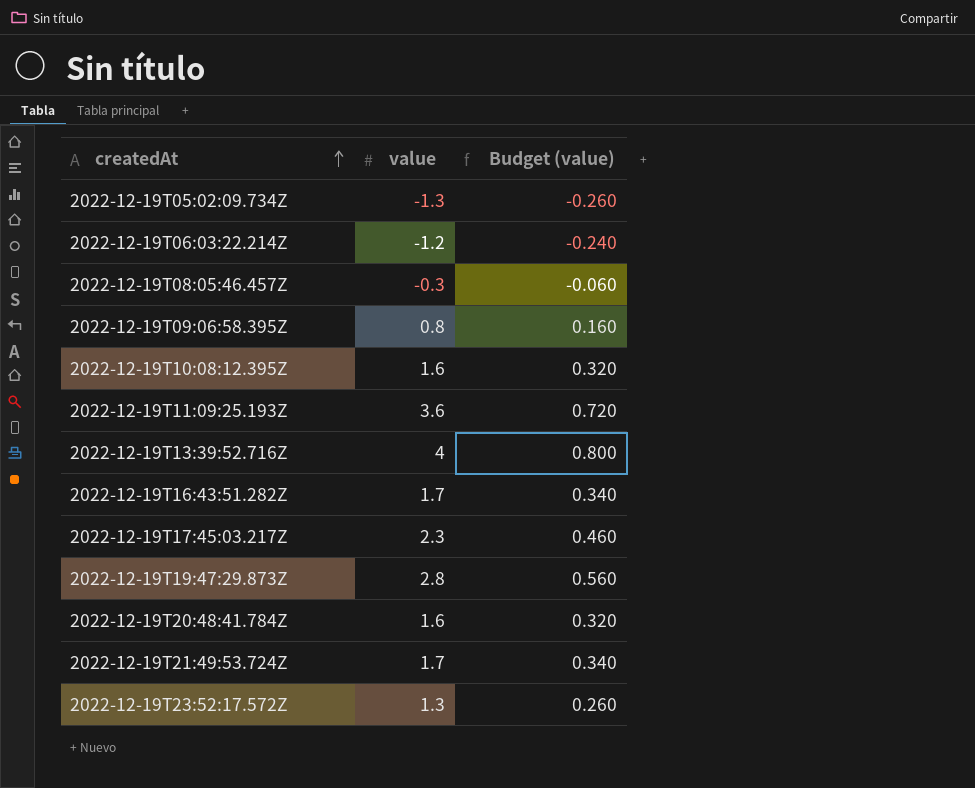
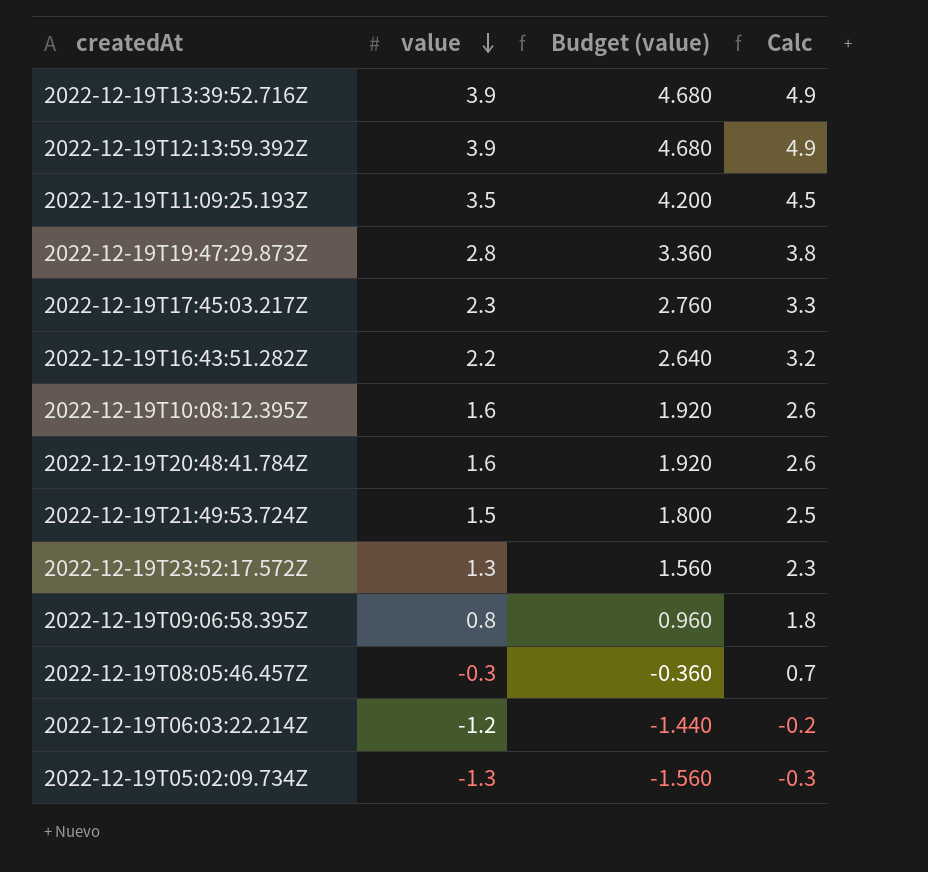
row order: createdAt ascending -> value descending
column Budget (value) | formula: [value] * 0.2 -> [value] * 1.2
column Calc | formula: none -> [value] + 1
2022-12-19T13:39:52.716Z | value: 4 -> 3.9
row 2022-12-19T12:13:59.392Z: none -> 3.9 | 4.680 | 4.9
2022-12-19T11:09:25.193Z | value: 3.6 -> 3.5
2022-12-19T16:43:51.282Z | value: 1.7 -> 2.2
2022-12-19T21:49:53.724Z | value: 1.7 -> 1.5

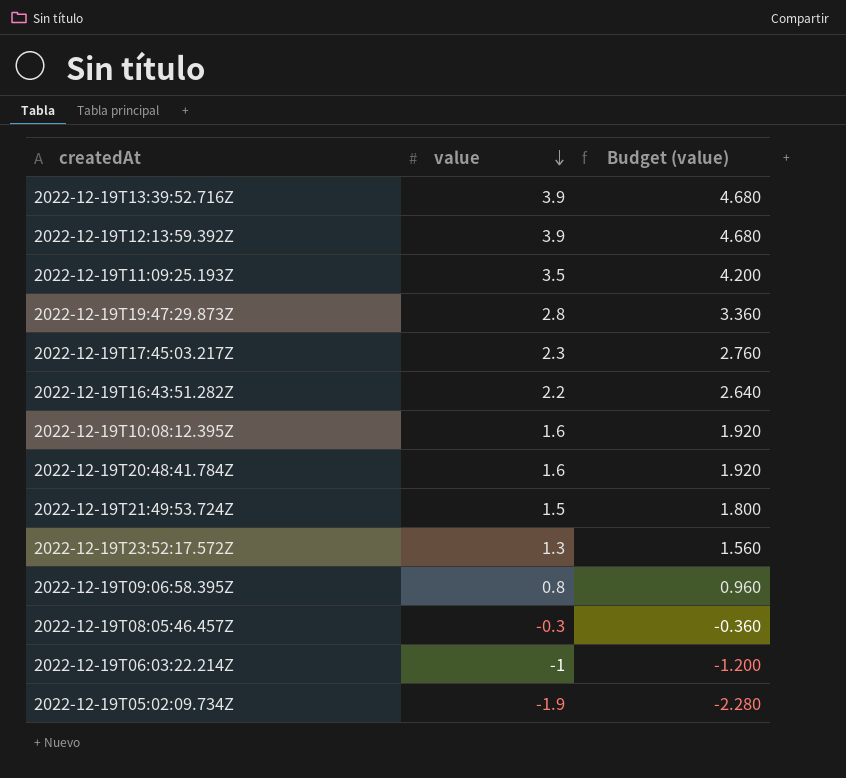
column Calc | formula: [value] + 1 -> none
2022-12-19T06:03:22.214Z | value: -1.2 -> -1
2022-12-19T06:03:22.214Z | Budget (value): -1.440 -> -1.200
2022-12-19T05:02:09.734Z | value: -1.3 -> -1.9
2022-12-19T05:02:09.734Z | Budget (value): -1.560 -> -2.280

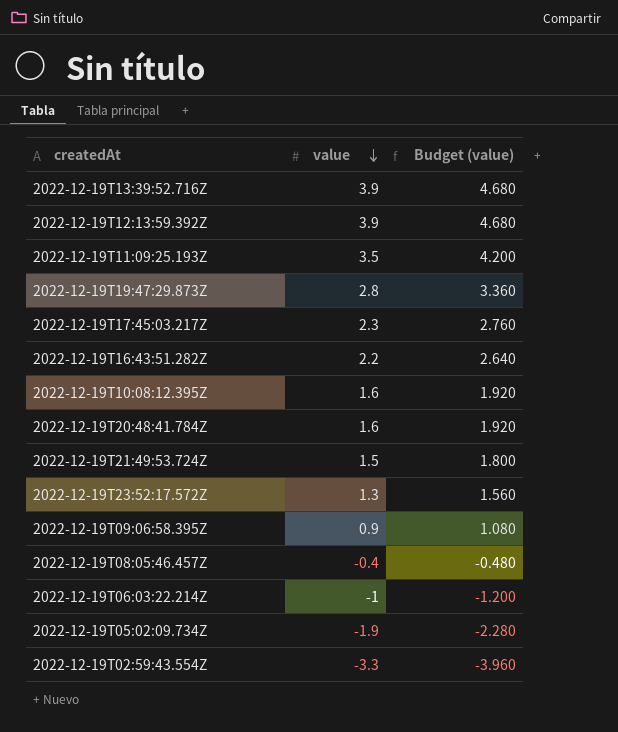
2022-12-19T09:06:58.395Z | value: 0.8 -> 0.9
2022-12-19T09:06:58.395Z | Budget (value): 0.960 -> 1.080
2022-12-19T08:05:46.457Z | value: -0.3 -> -0.4
2022-12-19T08:05:46.457Z | Budget (value): -0.360 -> -0.480
row 2022-12-19T02:59:43.554Z: none -> -3.3 | -3.960

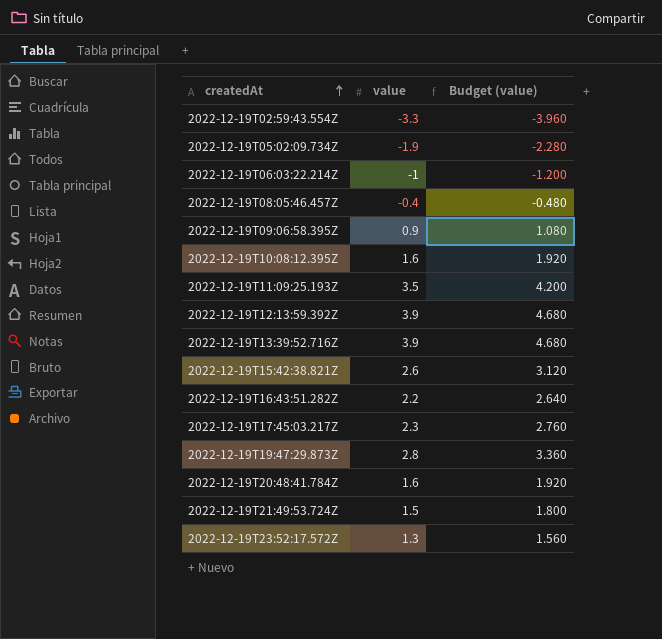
row order: value descending -> createdAt ascending
row 2022-12-19T15:42:38.821Z: none -> 2.6 | 3.120

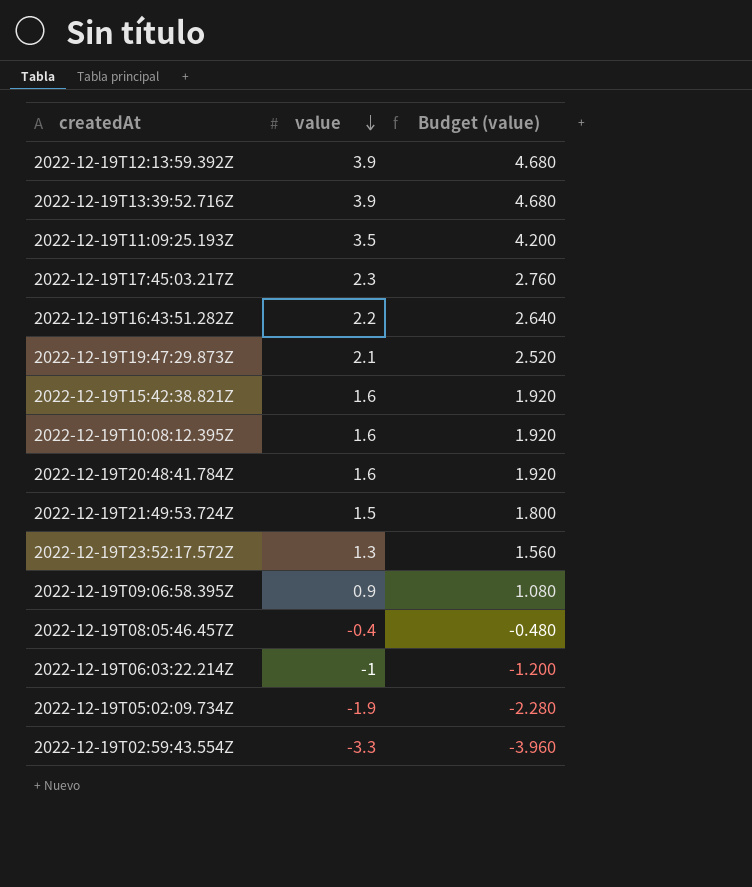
row order: createdAt ascending -> value descending
2022-12-19T19:47:29.873Z | value: 2.8 -> 2.1
2022-12-19T19:47:29.873Z | Budget (value): 3.360 -> 2.520
2022-12-19T15:42:38.821Z | value: 2.6 -> 1.6
2022-12-19T15:42:38.821Z | Budget (value): 3.120 -> 1.920

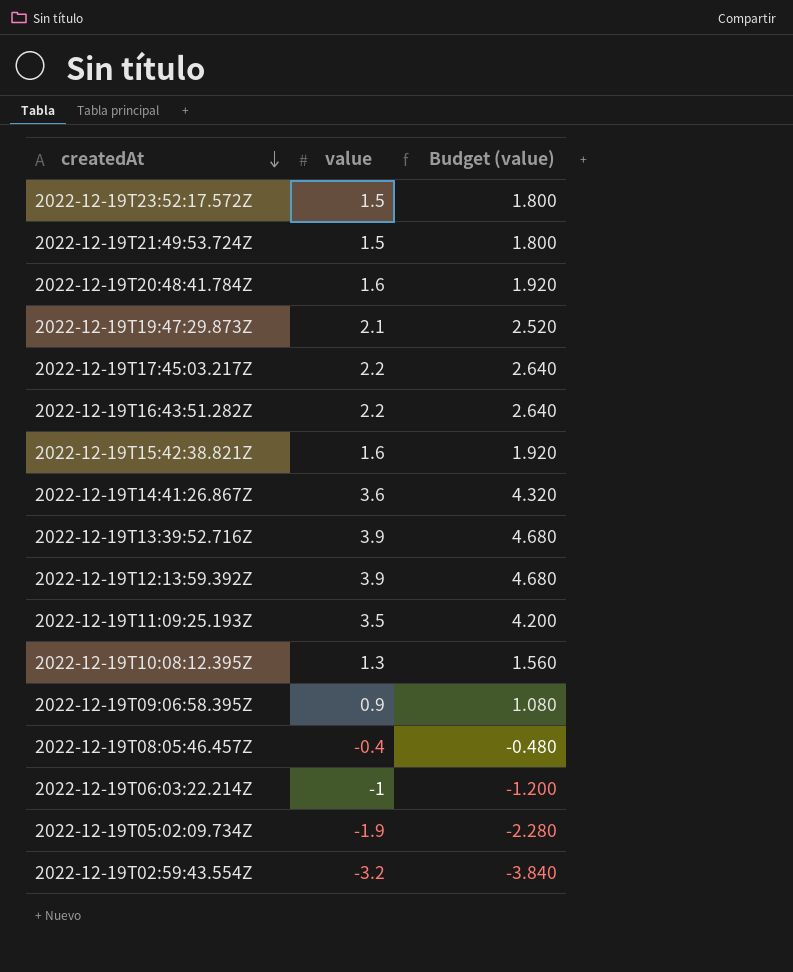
row order: value descending -> createdAt descending
2022-12-19T23:52:17.572Z | value: 1.3 -> 1.5
2022-12-19T23:52:17.572Z | Budget (value): 1.560 -> 1.800
2022-12-19T17:45:03.217Z | value: 2.3 -> 2.2
2022-12-19T17:45:03.217Z | Budget (value): 2.760 -> 2.640
row 2022-12-19T14:41:26.867Z: none -> 3.6 | 4.320
2022-12-19T10:08:12.395Z | value: 1.6 -> 1.3
2022-12-19T10:08:12.395Z | Budget (value): 1.920 -> 1.560
2022-12-19T02:59:43.554Z | value: -3.3 -> -3.2
2022-12-19T02:59:43.554Z | Budget (value): -3.960 -> -3.840

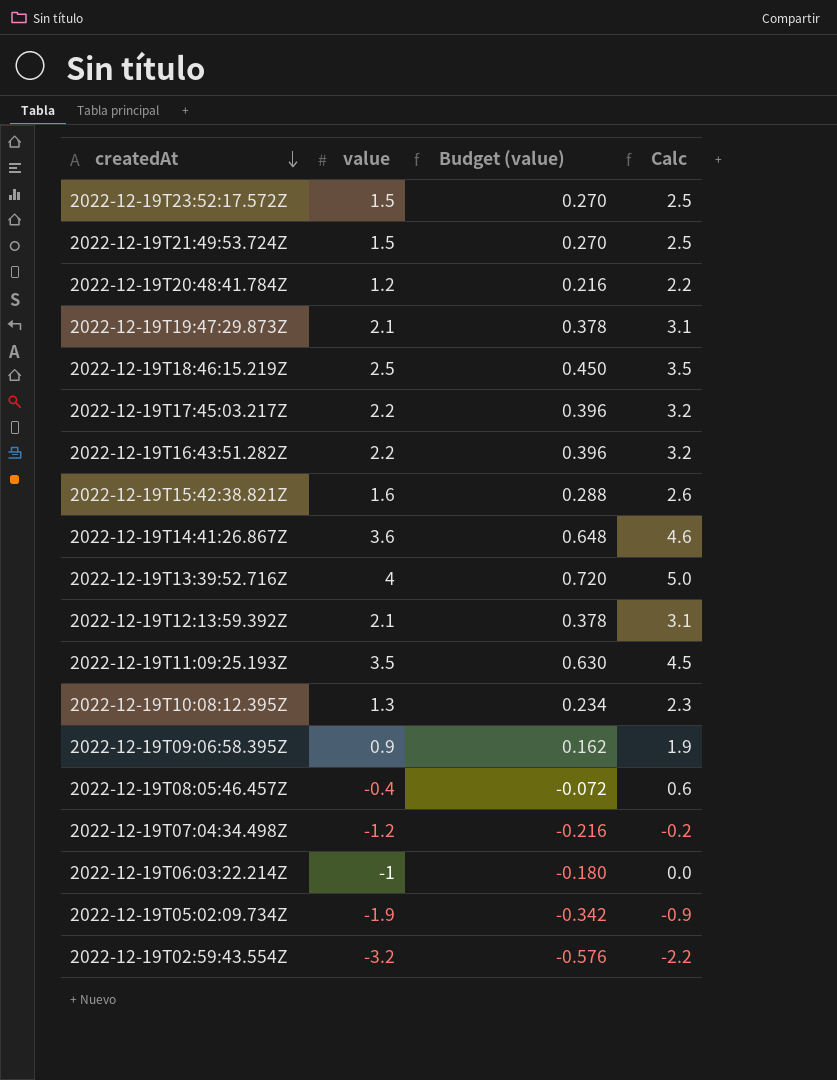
column Budget (value) | formula: [value] * 1.2 -> [value] * 0.18
column Calc | formula: none -> [value] + 1
2022-12-19T20:48:41.784Z | value: 1.6 -> 1.2
row 2022-12-19T18:46:15.219Z: none -> 2.5 | 0.450 | 3.5
2022-12-19T13:39:52.716Z | value: 3.9 -> 4
2022-12-19T12:13:59.392Z | value: 3.9 -> 2.1
row 2022-12-19T07:04:34.498Z: none -> -1.2 | -0.216 | -0.2

